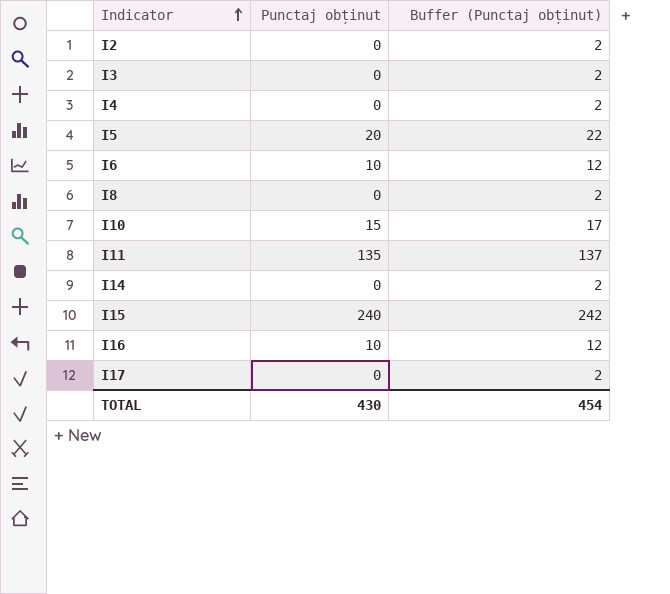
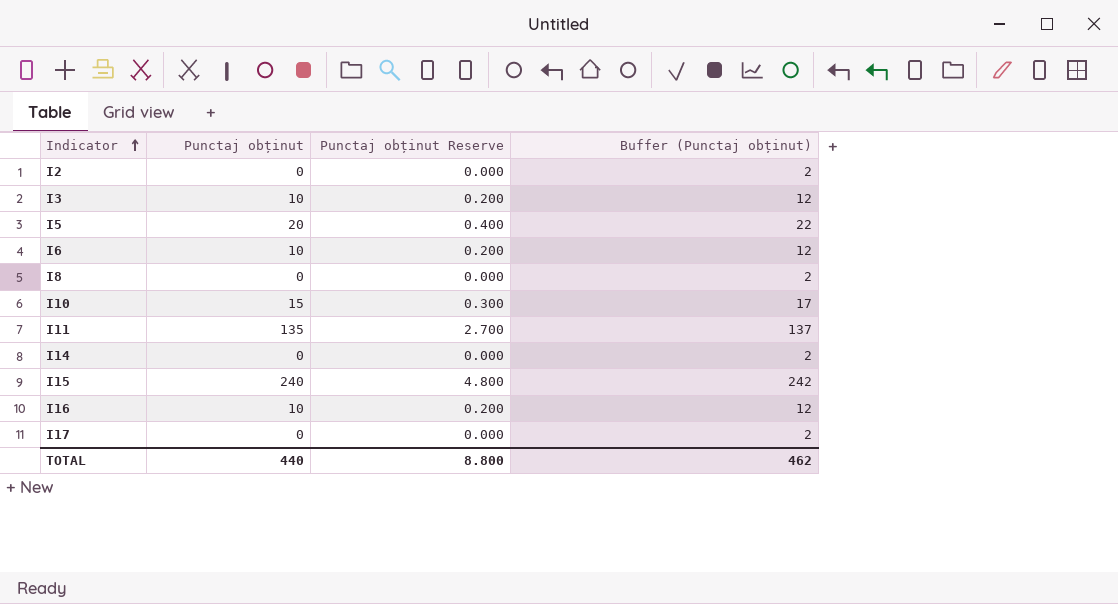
column Punctaj obținut Reserve | formula: none -> [Punctaj obținut] * 0.02
row I4: 0 | 2 -> none
I3 | Punctaj obținut: 0 -> 10
I3 | Buffer (Punctaj obținut): 2 -> 12
TOTAL | Punctaj obținut: 430 -> 440
TOTAL | Buffer (Punctaj obținut): 454 -> 462

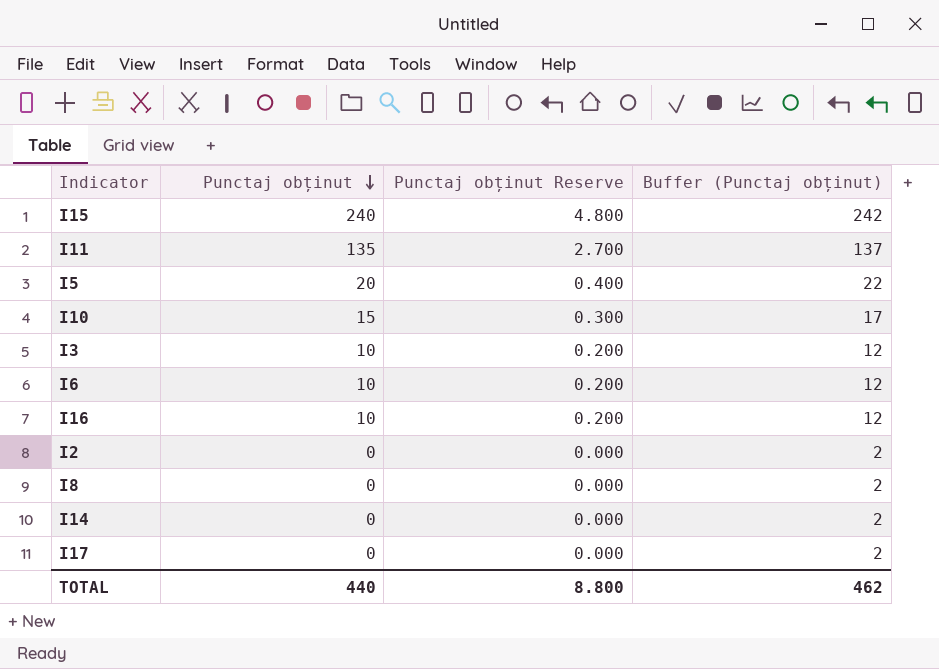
row order: Indicator ascending -> Punctaj obținut descending

